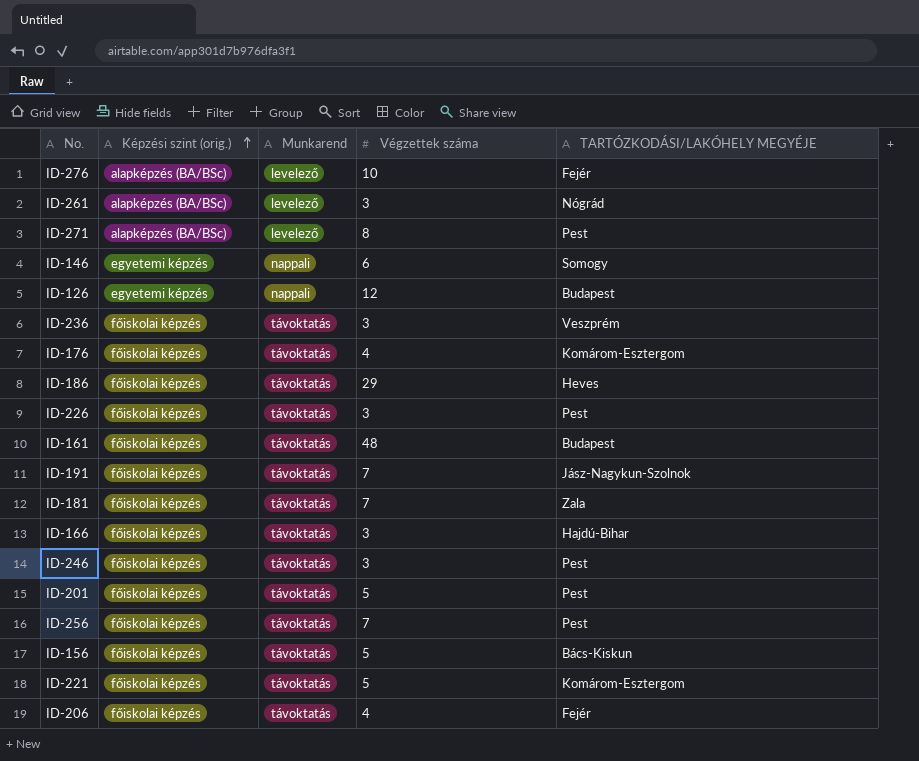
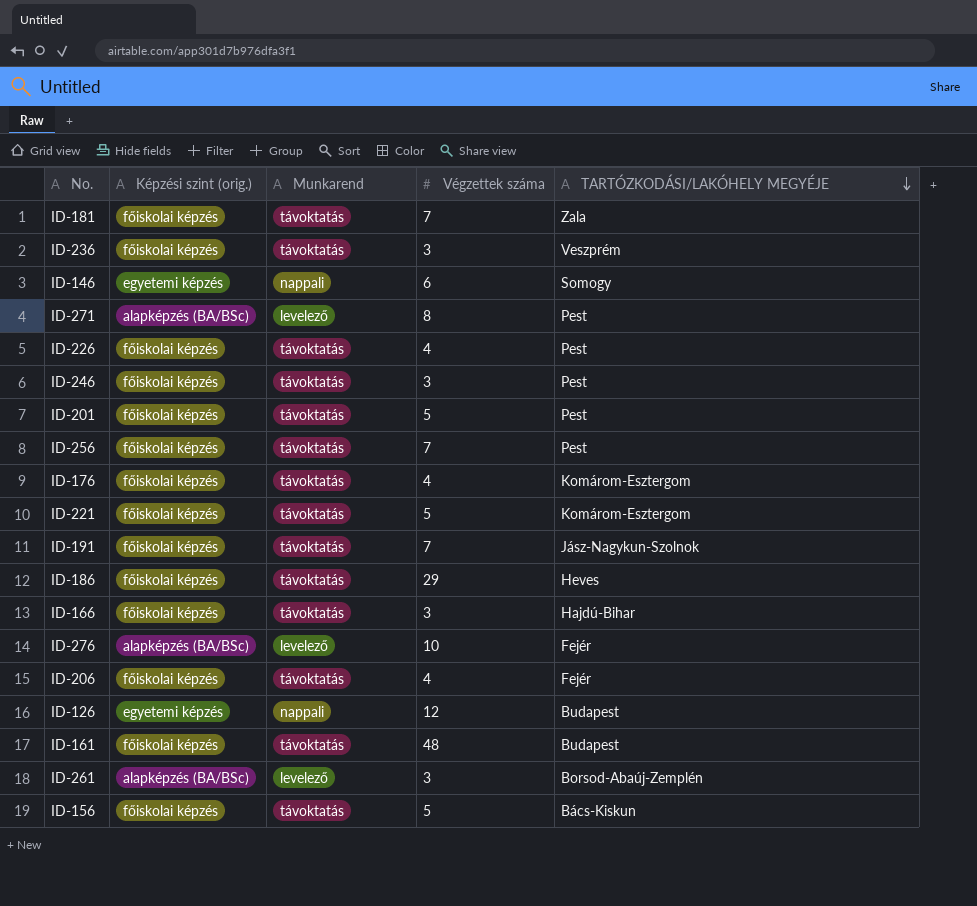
row order: Képzési szint (orig.) ascending -> TARTÓZKODÁSI/LAKÓHELY MEGYÉJE descending
ID-226 | Végzettek száma: 3 -> 4
ID-261 | TARTÓZKODÁSI/LAKÓHELY MEGYÉJE: Nógrád -> Borsod-Abaúj-Zemplén

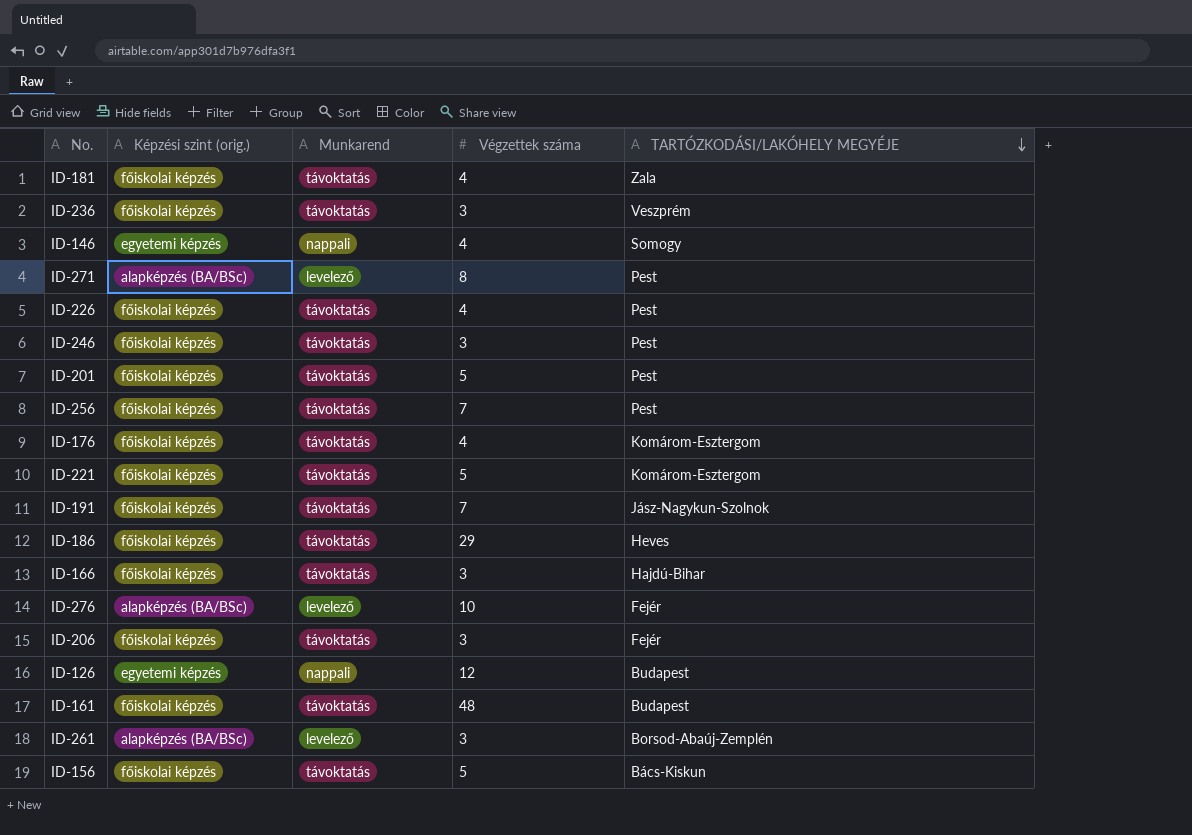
ID-181 | Végzettek száma: 7 -> 4
ID-146 | Végzettek száma: 6 -> 4
ID-206 | Végzettek száma: 4 -> 3

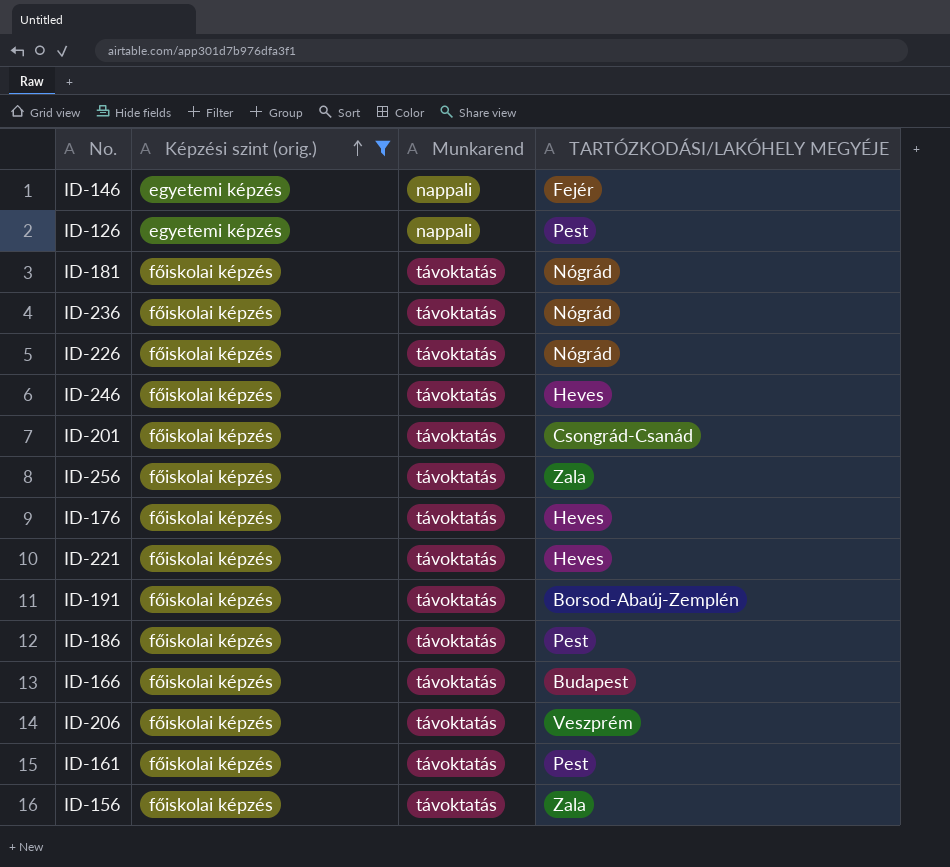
filter: none -> Képzési szint (orig.) != alapképzés (BA/BSc)
row order: TARTÓZKODÁSI/LAKÓHELY MEGYÉJE descending -> Képzési szint (orig.) ascending
column Végzettek száma | position: 4 -> none
ID-146 | TARTÓZKODÁSI/LAKÓHELY MEGYÉJE: Somogy -> Fejér
ID-126 | TARTÓZKODÁSI/LAKÓHELY MEGYÉJE: Budapest -> Pest
ID-181 | TARTÓZKODÁSI/LAKÓHELY MEGYÉJE: Zala -> Nógrád
ID-236 | TARTÓZKODÁSI/LAKÓHELY MEGYÉJE: Veszprém -> Nógrád
ID-226 | TARTÓZKODÁSI/LAKÓHELY MEGYÉJE: Pest -> Nógrád
ID-246 | TARTÓZKODÁSI/LAKÓHELY MEGYÉJE: Pest -> Heves
ID-201 | TARTÓZKODÁSI/LAKÓHELY MEGYÉJE: Pest -> Csongrád-Csanád
ID-256 | TARTÓZKODÁSI/LAKÓHELY MEGYÉJE: Pest -> Zala
ID-176 | TARTÓZKODÁSI/LAKÓHELY MEGYÉJE: Komárom-Esztergom -> Heves
ID-221 | TARTÓZKODÁSI/LAKÓHELY MEGYÉJE: Komárom-Esztergom -> Heves
ID-191 | TARTÓZKODÁSI/LAKÓHELY MEGYÉJE: Jász-Nagykun-Szolnok -> Borsod-Abaúj-Zemplén
ID-186 | TARTÓZKODÁSI/LAKÓHELY MEGYÉJE: Heves -> Pest
ID-166 | TARTÓZKODÁSI/LAKÓHELY MEGYÉJE: Hajdú-Bihar -> Budapest
ID-206 | TARTÓZKODÁSI/LAKÓHELY MEGYÉJE: Fejér -> Veszprém
ID-161 | TARTÓZKODÁSI/LAKÓHELY MEGYÉJE: Budapest -> Pest
ID-156 | TARTÓZKODÁSI/LAKÓHELY MEGYÉJE: Bács-Kiskun -> Zala

